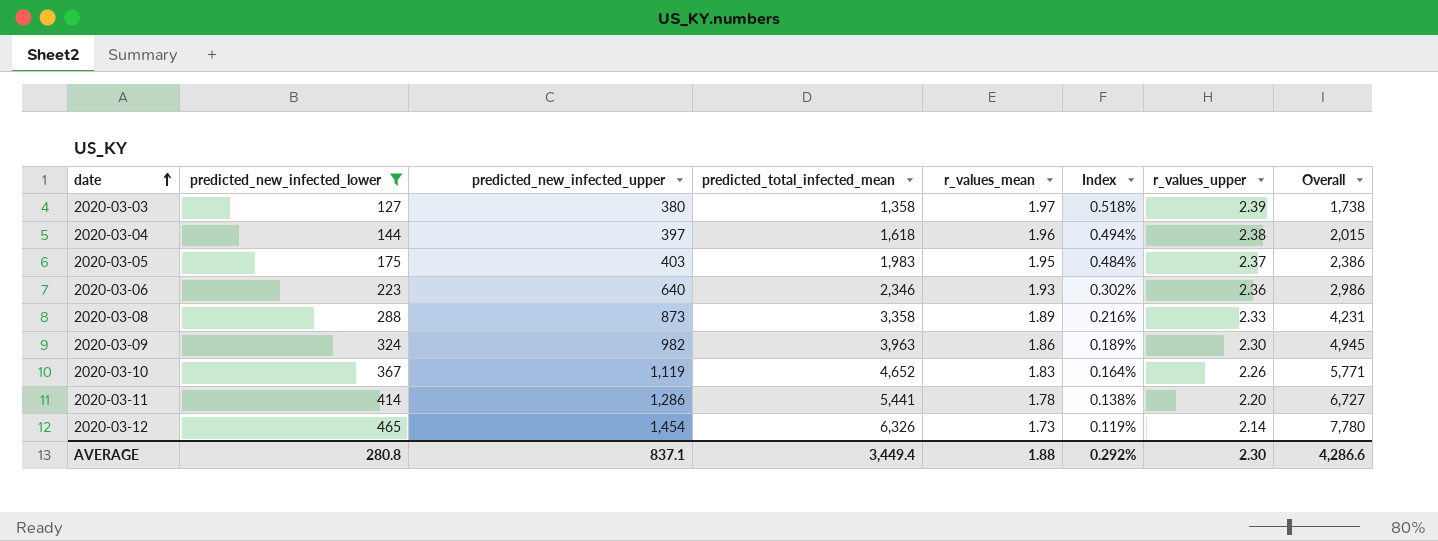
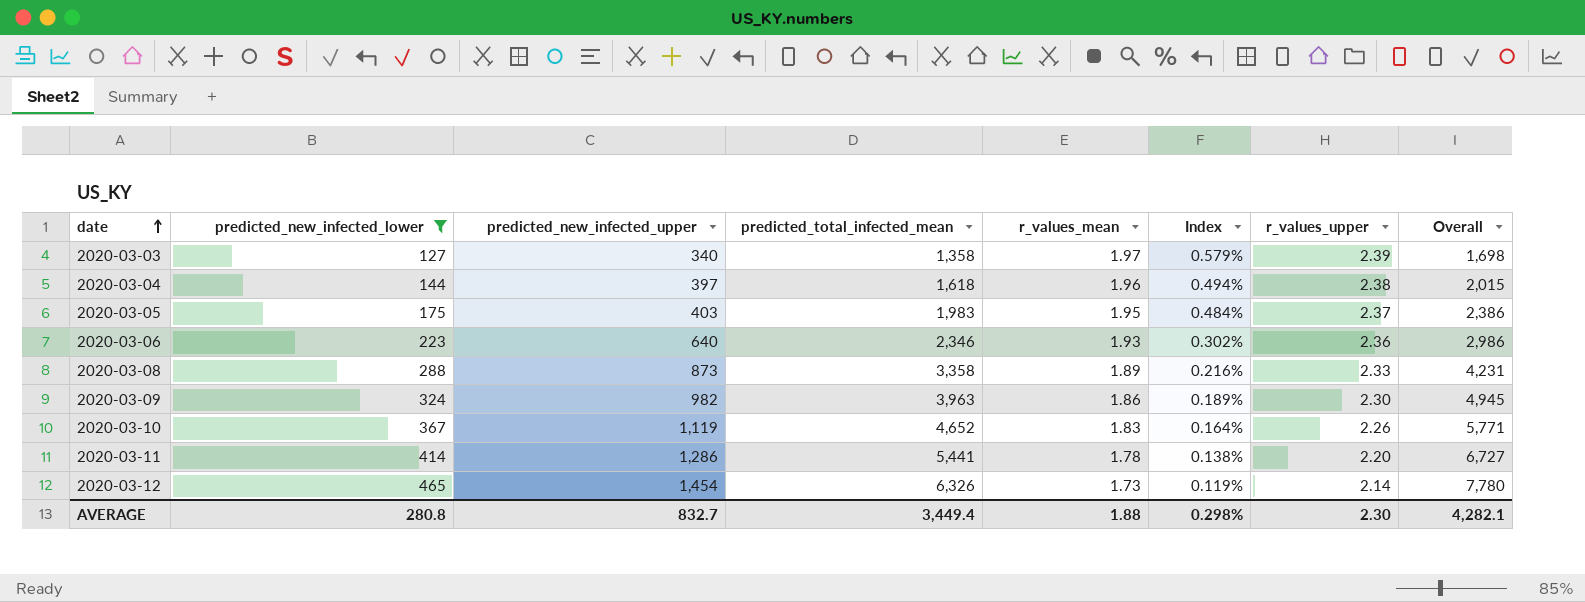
2020-03-03 | predicted_new_infected_upper: 380 -> 340
2020-03-03 | Index: 0.518% -> 0.579%
2020-03-03 | Overall: 1,738 -> 1,698
AVERAGE | predicted_new_infected_upper: 837.1 -> 832.7
AVERAGE | Index: 0.292% -> 0.298%
AVERAGE | Overall: 4,286.6 -> 4,282.1

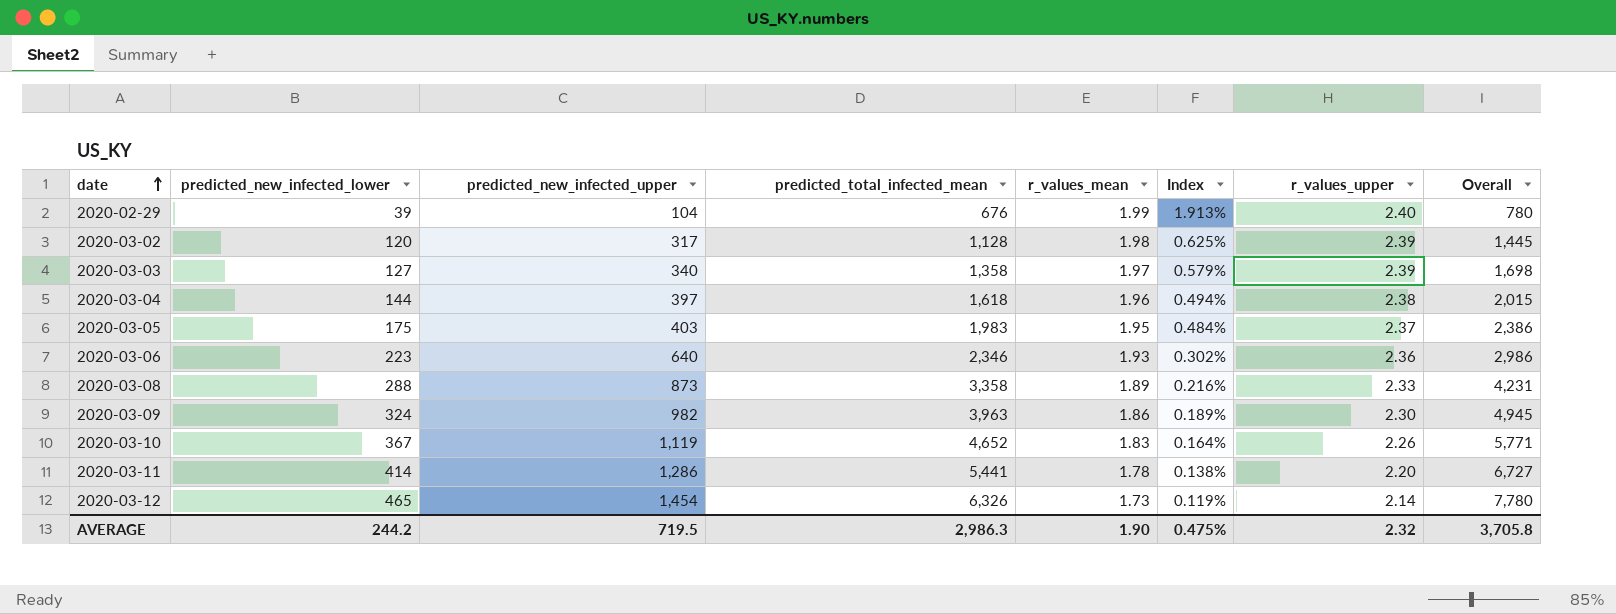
filter: predicted_new_infected_lower >= 127 -> none
AVERAGE | predicted_new_infected_lower: 280.8 -> 244.2
AVERAGE | predicted_new_infected_upper: 832.7 -> 719.5
AVERAGE | predicted_total_infected_mean: 3,449.4 -> 2,986.3
AVERAGE | r_values_mean: 1.88 -> 1.90
AVERAGE | Index: 0.298% -> 0.475%
AVERAGE | r_values_upper: 2.30 -> 2.32
AVERAGE | Overall: 4,282.1 -> 3,705.8

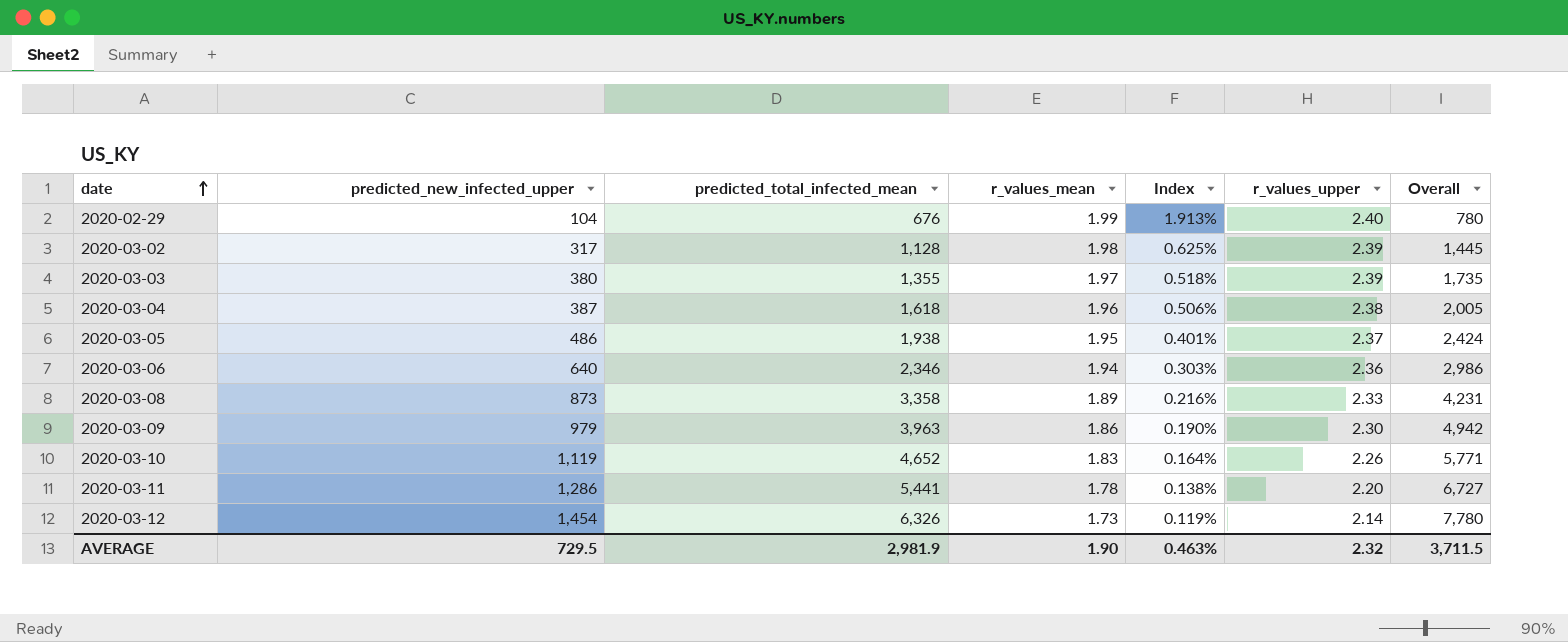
column predicted_new_infected_lower | position: 2 -> none
2020-03-03 | predicted_new_infected_upper: 340 -> 380
2020-03-03 | predicted_total_infected_mean: 1,358 -> 1,355
2020-03-03 | Index: 0.579% -> 0.518%
2020-03-03 | Overall: 1,698 -> 1,735
2020-03-04 | predicted_new_infected_upper: 397 -> 387
2020-03-04 | Index: 0.494% -> 0.506%
2020-03-04 | Overall: 2,015 -> 2,005
2020-03-05 | predicted_new_infected_upper: 403 -> 486
2020-03-05 | predicted_total_infected_mean: 1,983 -> 1,938
2020-03-05 | Index: 0.484% -> 0.401%
2020-03-05 | Overall: 2,386 -> 2,424
2020-03-06 | r_values_mean: 1.93 -> 1.94
2020-03-06 | Index: 0.302% -> 0.303%
2020-03-09 | predicted_new_infected_upper: 982 -> 979
2020-03-09 | Index: 0.189% -> 0.190%
2020-03-09 | Overall: 4,945 -> 4,942
AVERAGE | predicted_new_infected_upper: 719.5 -> 729.5
AVERAGE | predicted_total_infected_mean: 2,986.3 -> 2,981.9
AVERAGE | Index: 0.475% -> 0.463%
AVERAGE | Overall: 3,705.8 -> 3,711.5

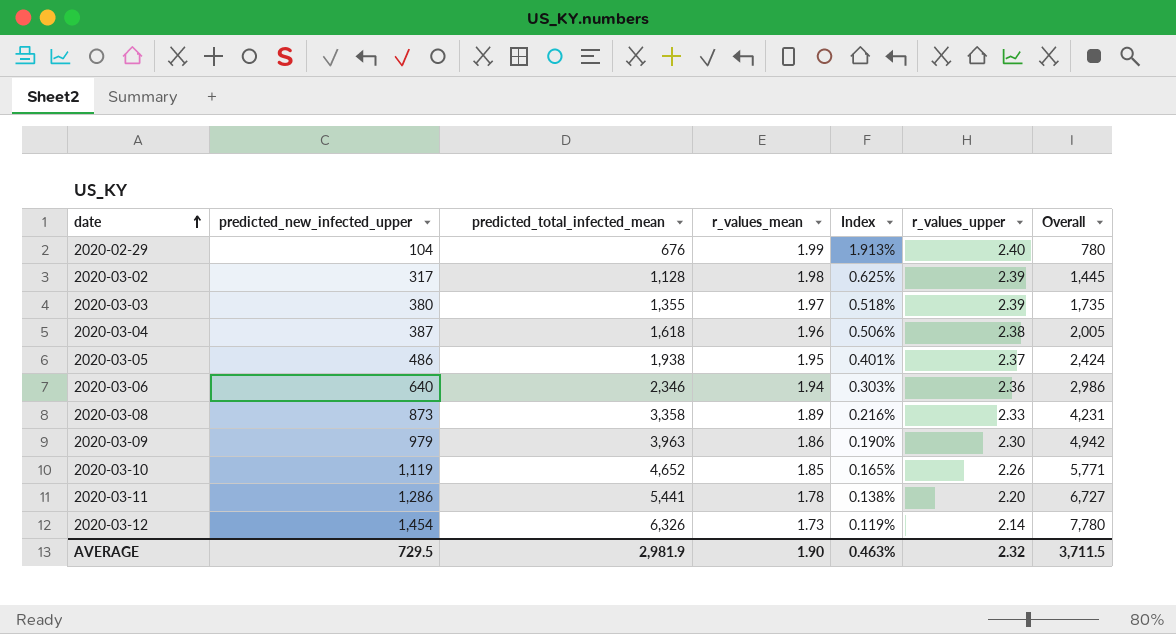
2020-03-10 | r_values_mean: 1.83 -> 1.85
2020-03-10 | Index: 0.164% -> 0.165%

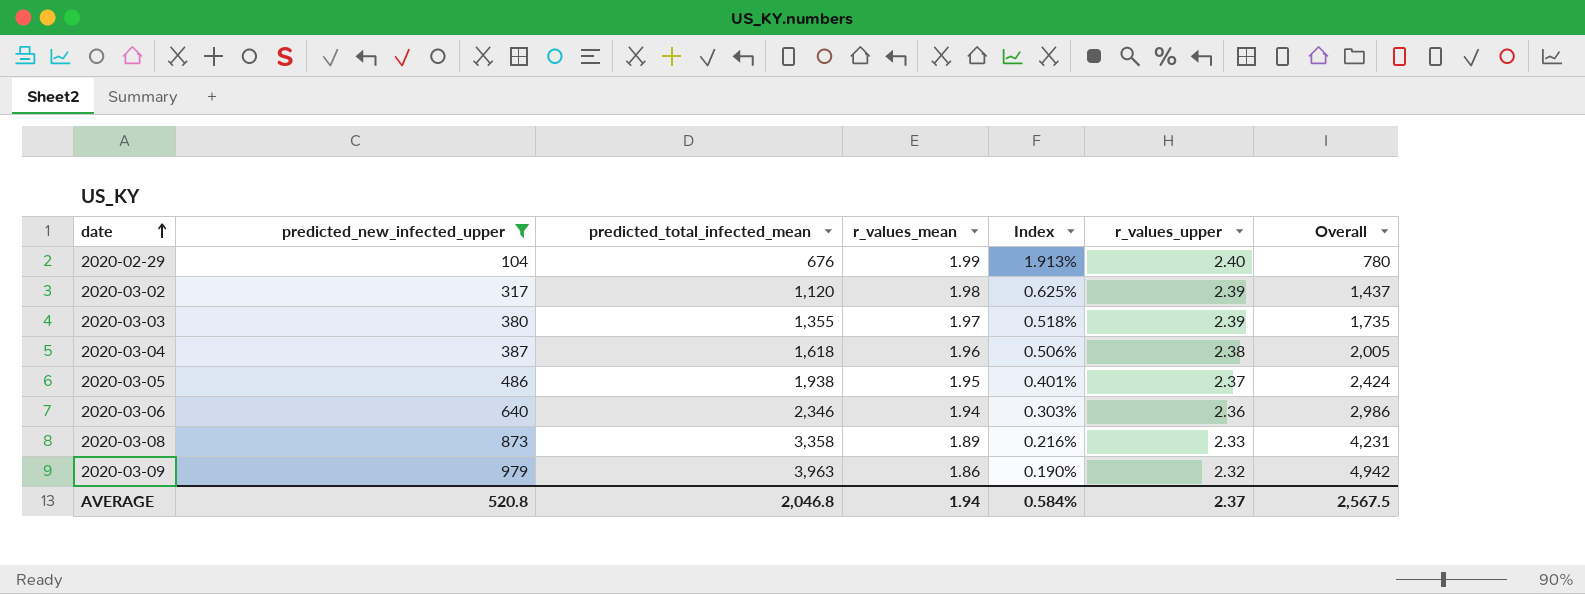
filter: none -> predicted_new_infected_upper <= 979
2020-03-02 | predicted_total_infected_mean: 1,128 -> 1,120
2020-03-02 | Overall: 1,445 -> 1,437
2020-03-09 | r_values_upper: 2.30 -> 2.32
AVERAGE | predicted_new_infected_upper: 729.5 -> 520.8
AVERAGE | predicted_total_infected_mean: 2,981.9 -> 2,046.8
AVERAGE | r_values_mean: 1.90 -> 1.94
AVERAGE | Index: 0.463% -> 0.584%
AVERAGE | r_values_upper: 2.32 -> 2.37
AVERAGE | Overall: 3,711.5 -> 2,567.5

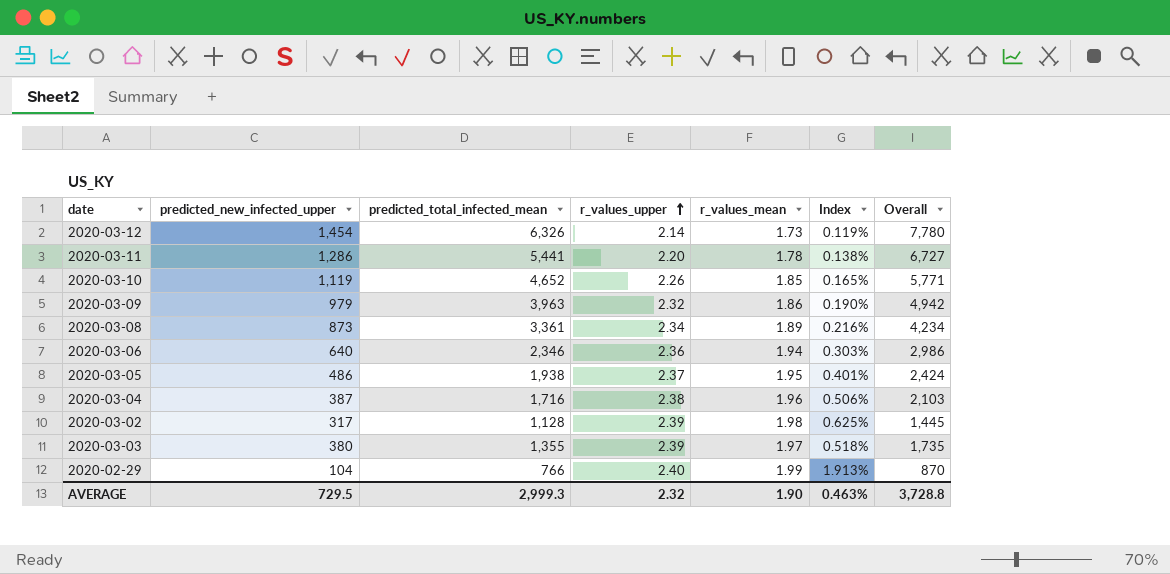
filter: predicted_new_infected_upper <= 979 -> none
row order: date ascending -> r_values_upper ascending
column r_values_upper | position: 6 -> 4
2020-03-08 | predicted_total_infected_mean: 3,358 -> 3,361
2020-03-08 | r_values_upper: 2.33 -> 2.34
2020-03-08 | Overall: 4,231 -> 4,234
2020-03-04 | predicted_total_infected_mean: 1,618 -> 1,716
2020-03-04 | Overall: 2,005 -> 2,103
2020-03-02 | predicted_total_infected_mean: 1,120 -> 1,128
2020-03-02 | Overall: 1,437 -> 1,445
2020-02-29 | predicted_total_infected_mean: 676 -> 766
2020-02-29 | Overall: 780 -> 870
AVERAGE | predicted_new_infected_upper: 520.8 -> 729.5
AVERAGE | predicted_total_infected_mean: 2,046.8 -> 2,999.3
AVERAGE | r_values_upper: 2.37 -> 2.32
AVERAGE | r_values_mean: 1.94 -> 1.90
AVERAGE | Index: 0.584% -> 0.463%
AVERAGE | Overall: 2,567.5 -> 3,728.8

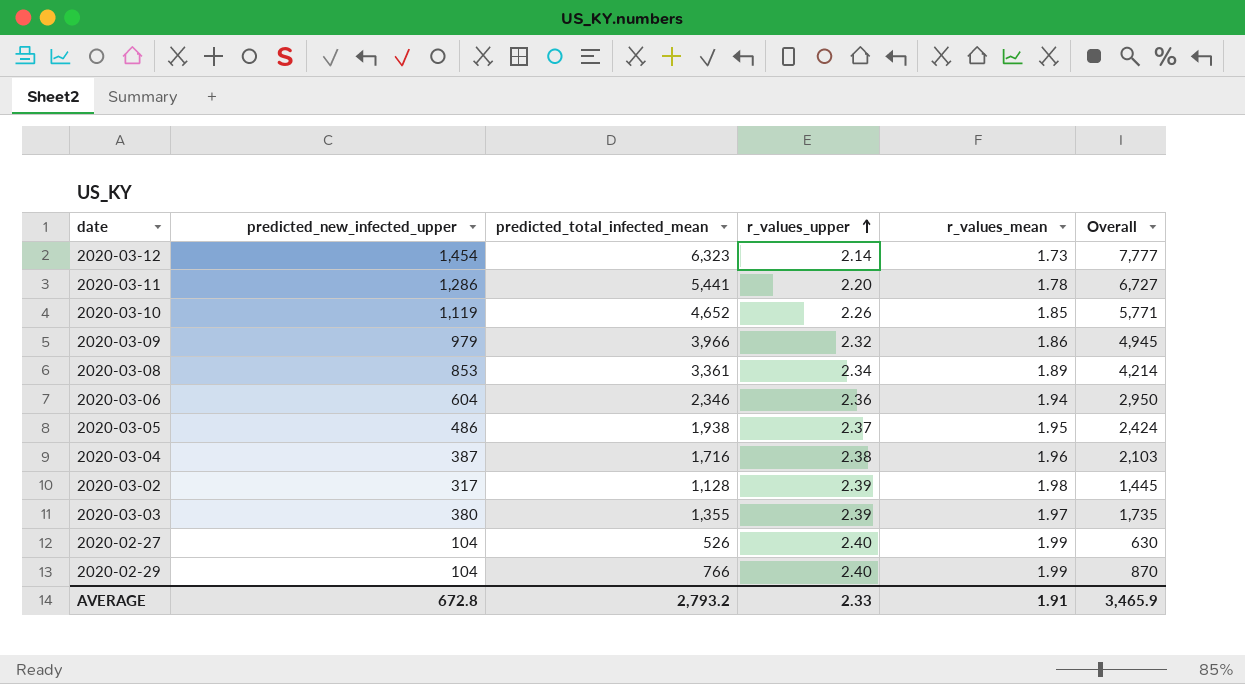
column Index | formula: [r_values_mean] / [predicted_new_infected_upper] -> none
2020-03-12 | predicted_total_infected_mean: 6,326 -> 6,323
2020-03-12 | Overall: 7,780 -> 7,777
2020-03-09 | predicted_total_infected_mean: 3,963 -> 3,966
2020-03-09 | Overall: 4,942 -> 4,945
2020-03-08 | predicted_new_infected_upper: 873 -> 853
2020-03-08 | Overall: 4,234 -> 4,214
2020-03-06 | predicted_new_infected_upper: 640 -> 604
2020-03-06 | Overall: 2,986 -> 2,950
row 2020-02-27: none -> 104 | 526 | 2.40 | 1.99 | 630
AVERAGE | predicted_new_infected_upper: 729.5 -> 672.8
AVERAGE | predicted_total_infected_mean: 2,999.3 -> 2,793.2
AVERAGE | r_values_upper: 2.32 -> 2.33
AVERAGE | r_values_mean: 1.90 -> 1.91
AVERAGE | Overall: 3,728.8 -> 3,465.9

